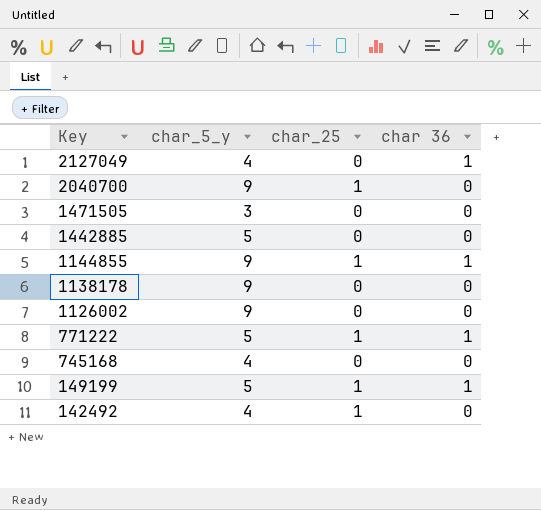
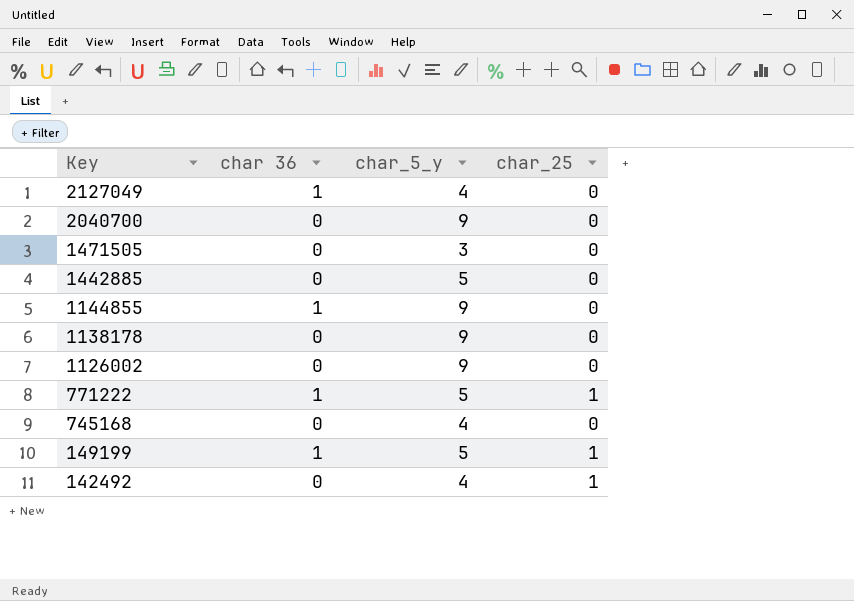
column char 36 | position: 4 -> 2
2040700 | char_25: 1 -> 0
1144855 | char_25: 1 -> 0

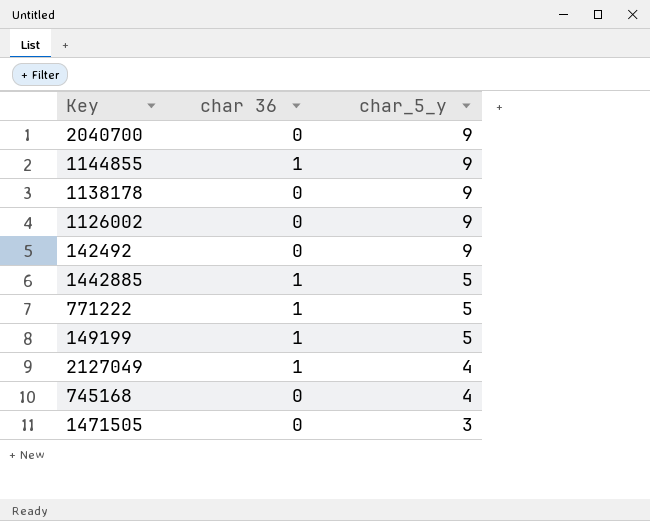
row order: Key descending -> char_5_y descending
column char_25 | position: 4 -> none
142492 | char_5_y: 4 -> 9
1442885 | char 36: 0 -> 1

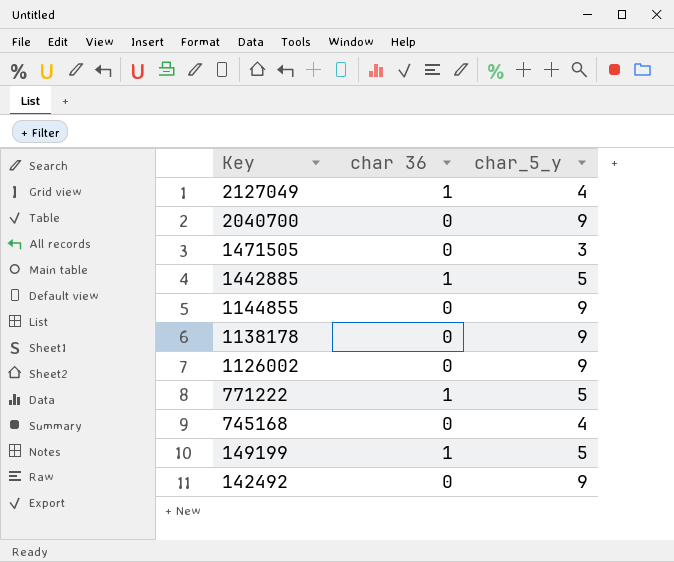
row order: char_5_y descending -> Key descending
1144855 | char 36: 1 -> 0

